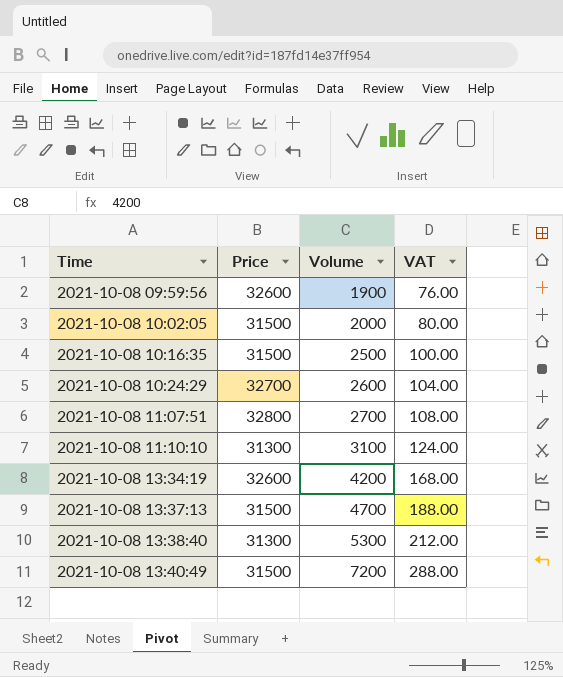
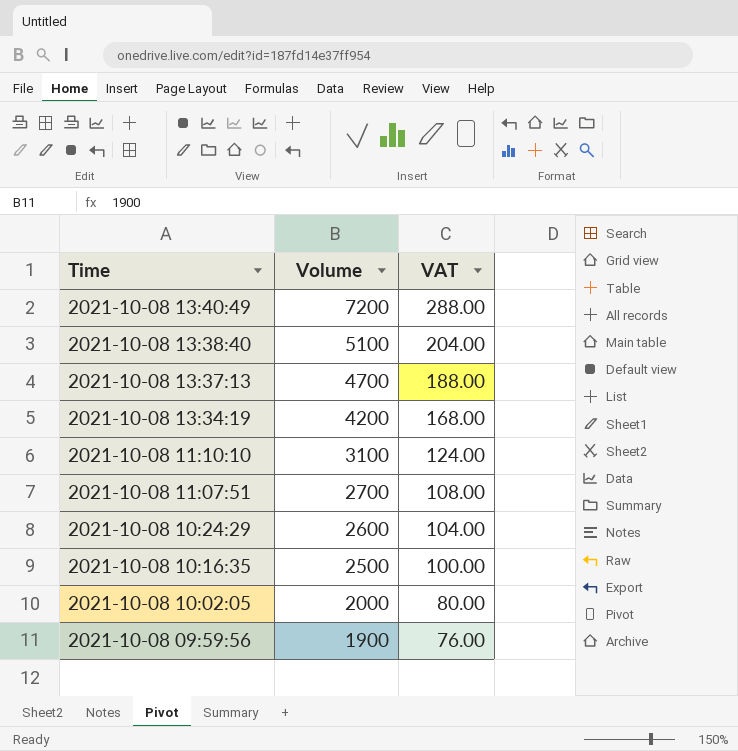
row order: Time ascending -> Time descending
column Price | position: 2 -> none
2021-10-08 13:38:40 | Volume: 5300 -> 5100
2021-10-08 13:38:40 | VAT: 212.00 -> 204.00

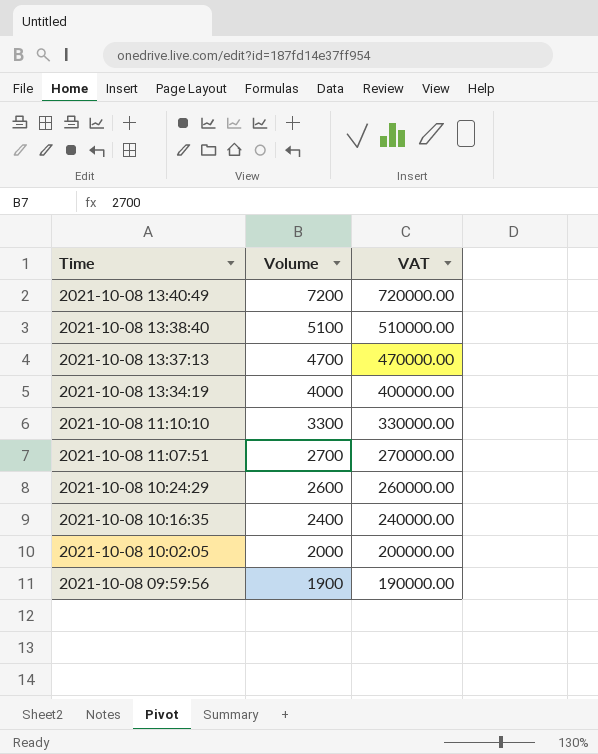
column VAT | formula: [Volume] * 0.04 -> [Volume] * 100
2021-10-08 13:34:19 | Volume: 4200 -> 4000
2021-10-08 11:10:10 | Volume: 3100 -> 3300
2021-10-08 10:16:35 | Volume: 2500 -> 2400

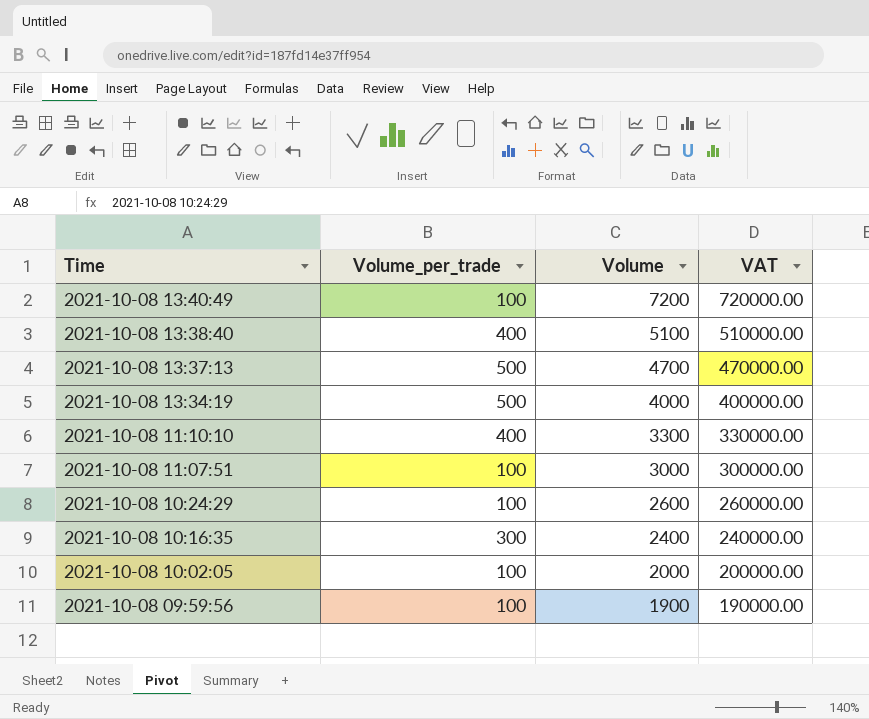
column Volume_per_trade | position: none -> 2
2021-10-08 11:07:51 | Volume: 2700 -> 3000
2021-10-08 11:07:51 | VAT: 270000.00 -> 300000.00

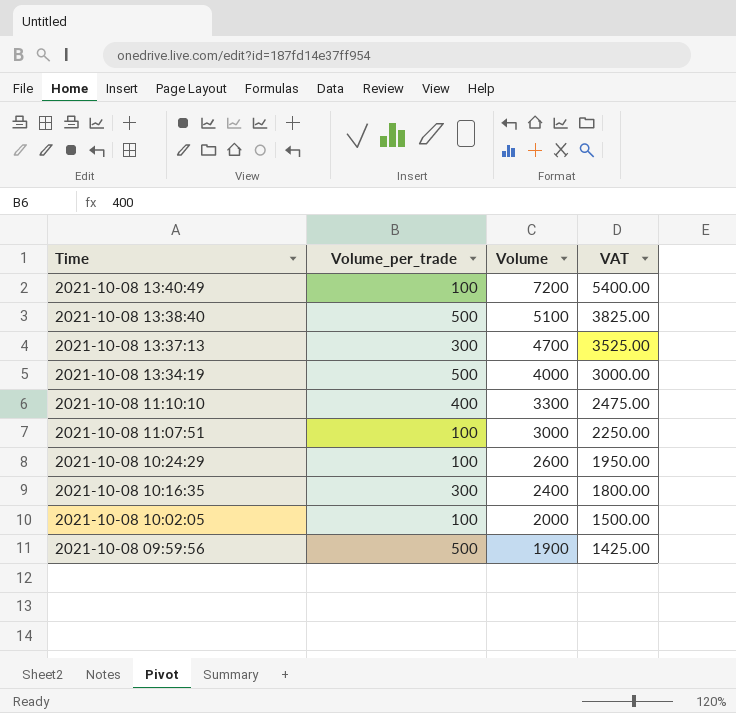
column VAT | formula: [Volume] * 100 -> [Volume] * 0.75
2021-10-08 13:38:40 | Volume_per_trade: 400 -> 500
2021-10-08 13:37:13 | Volume_per_trade: 500 -> 300
2021-10-08 09:59:56 | Volume_per_trade: 100 -> 500

